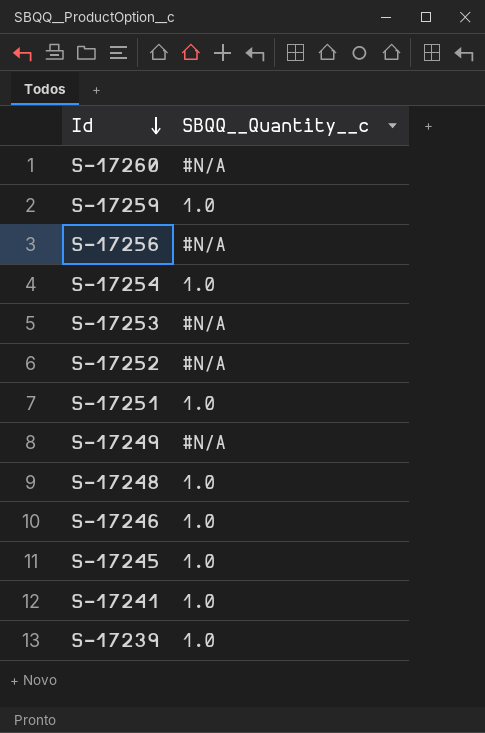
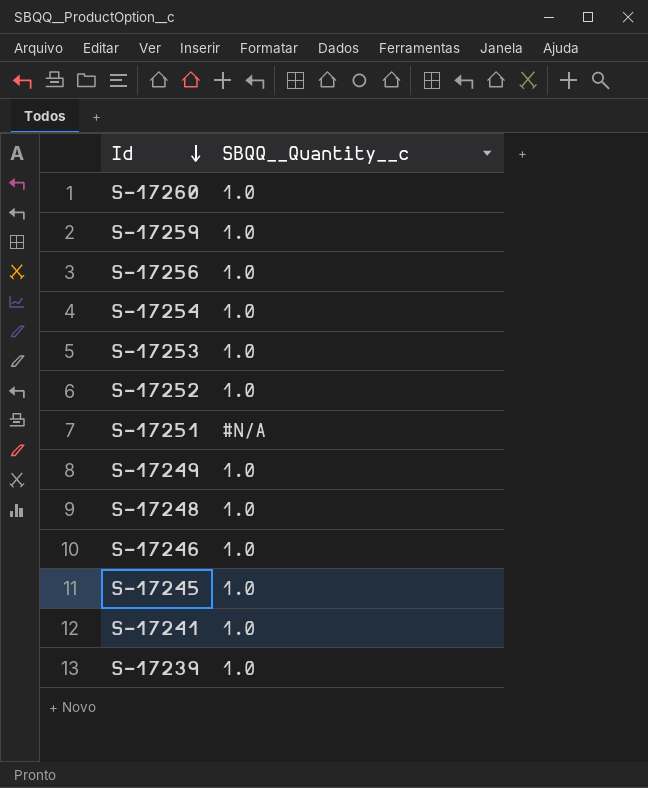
S-17260 | SBQQ__Quantity__c: #N/A -> 1.0
S-17256 | SBQQ__Quantity__c: #N/A -> 1.0
S-17253 | SBQQ__Quantity__c: #N/A -> 1.0
S-17252 | SBQQ__Quantity__c: #N/A -> 1.0
S-17251 | SBQQ__Quantity__c: 1.0 -> #N/A
S-17249 | SBQQ__Quantity__c: #N/A -> 1.0

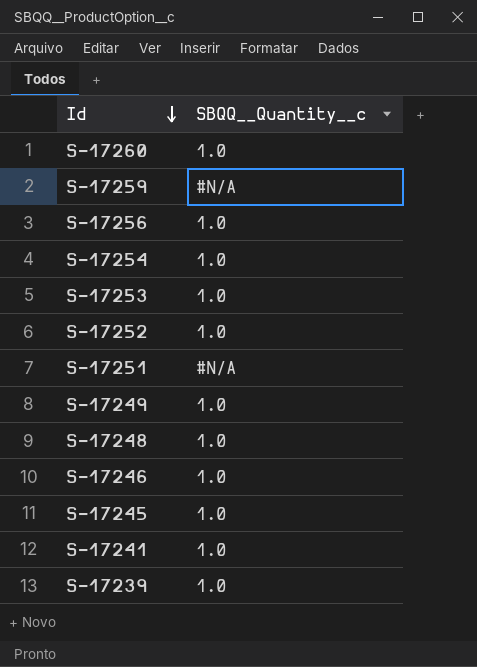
S-17259 | SBQQ__Quantity__c: 1.0 -> #N/A

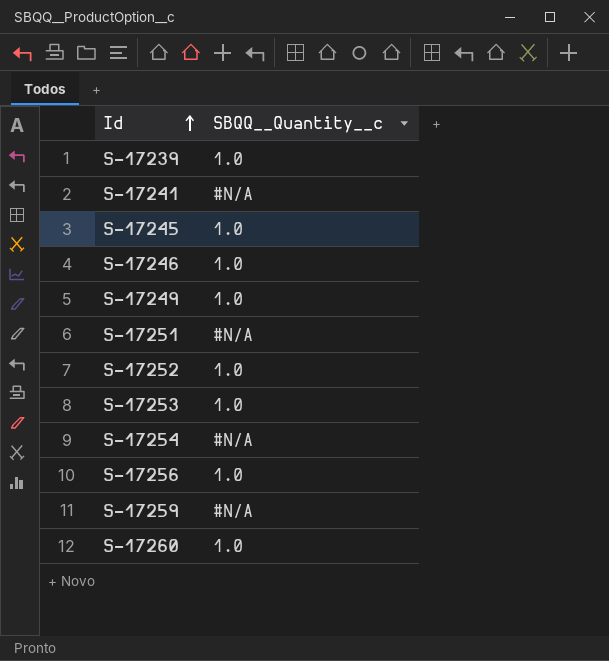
row order: Id descending -> Id ascending
row S-17248: 1.0 -> none
S-17241 | SBQQ__Quantity__c: 1.0 -> #N/A
S-17254 | SBQQ__Quantity__c: 1.0 -> #N/A

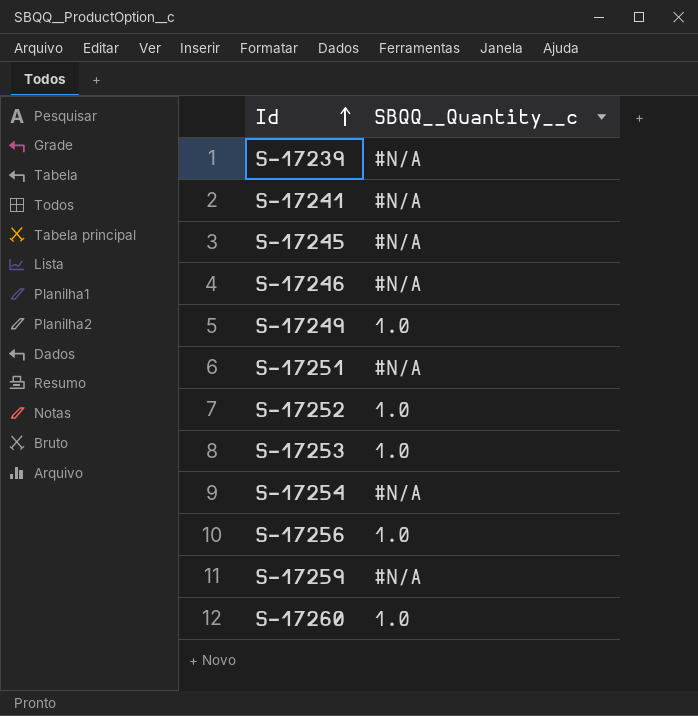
S-17239 | SBQQ__Quantity__c: 1.0 -> #N/A
S-17245 | SBQQ__Quantity__c: 1.0 -> #N/A
S-17246 | SBQQ__Quantity__c: 1.0 -> #N/A

